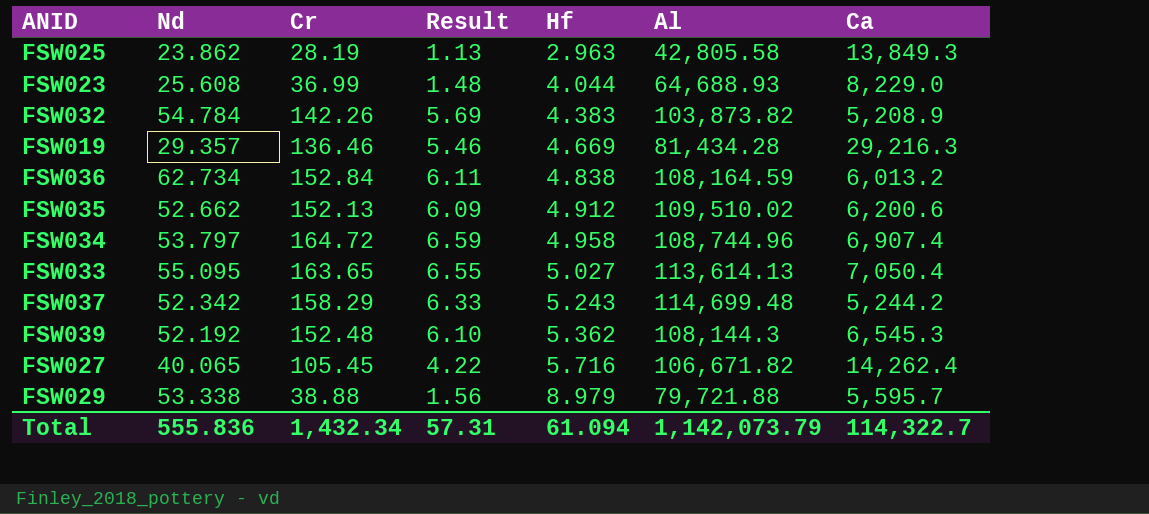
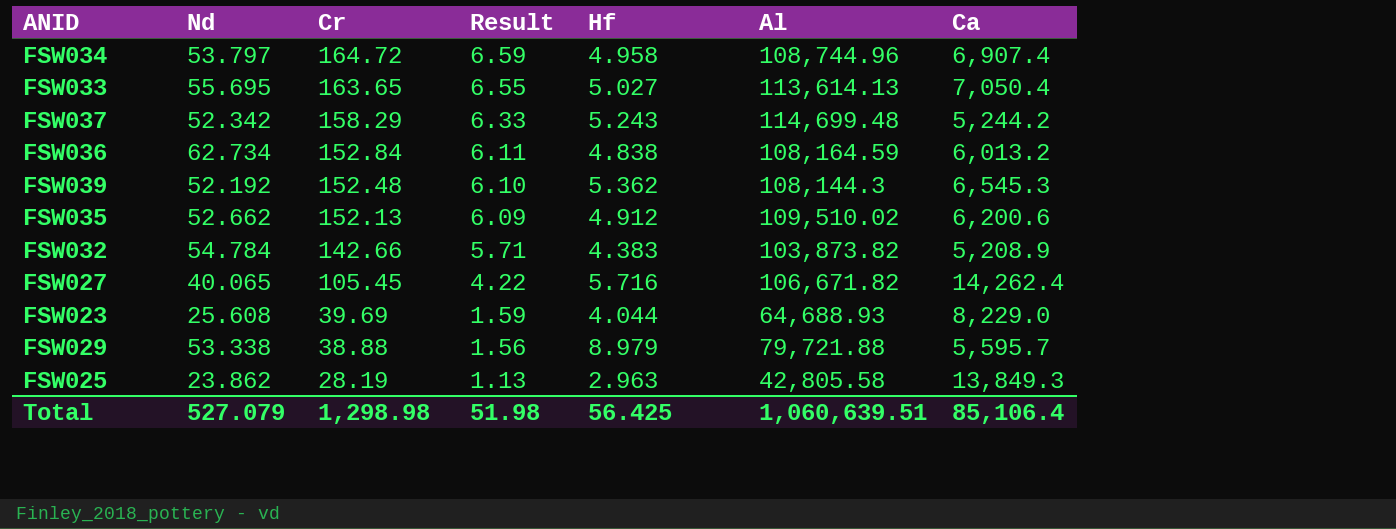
row order: Hf ascending -> Cr descending
row FSW019: 29.357 | 136.46 | 5.46 | 4.669 | 81,434.28 | 29,216.3 -> none
FSW033 | Nd: 55.095 -> 55.695
FSW032 | Cr: 142.26 -> 142.66
FSW032 | Result: 5.69 -> 5.71
FSW023 | Cr: 36.99 -> 39.69
FSW023 | Result: 1.48 -> 1.59
Total | Nd: 555.836 -> 527.079
Total | Cr: 1,432.34 -> 1,298.98
Total | Result: 57.31 -> 51.98
Total | Hf: 61.094 -> 56.425
Total | Al: 1,142,073.79 -> 1,060,639.51
Total | Ca: 114,322.7 -> 85,106.4

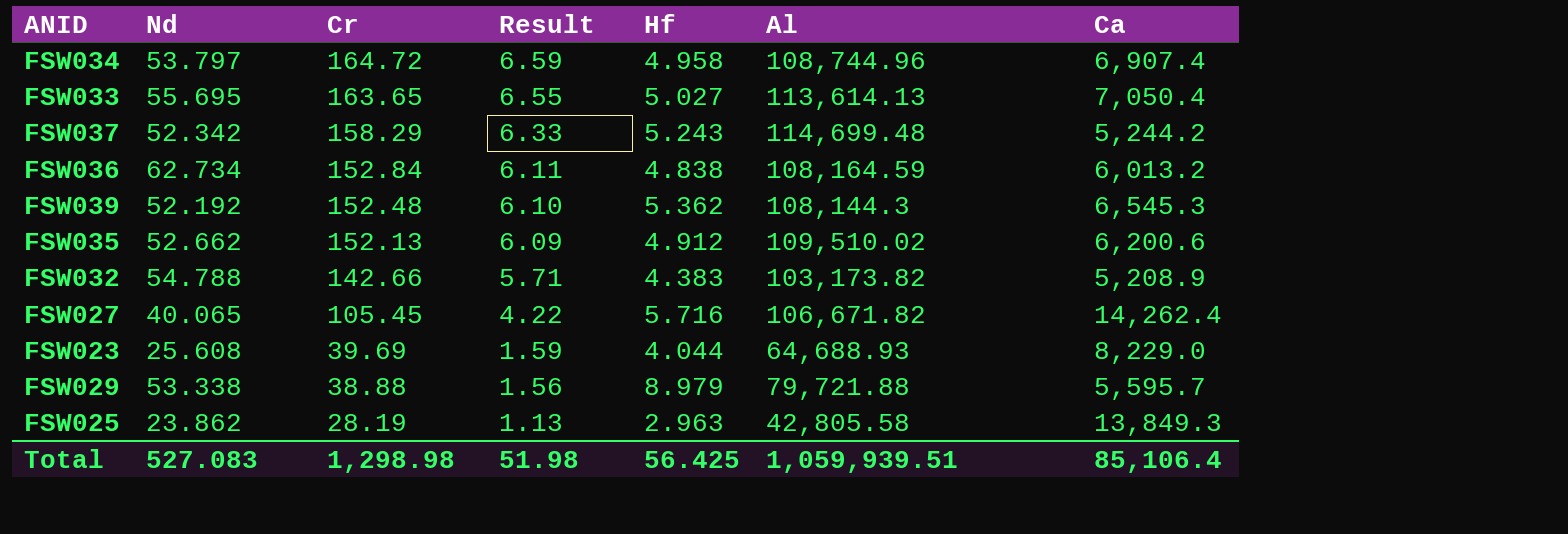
FSW032 | Nd: 54.784 -> 54.788
FSW032 | Al: 103,873.82 -> 103,173.82
Total | Nd: 527.079 -> 527.083
Total | Al: 1,060,639.51 -> 1,059,939.51

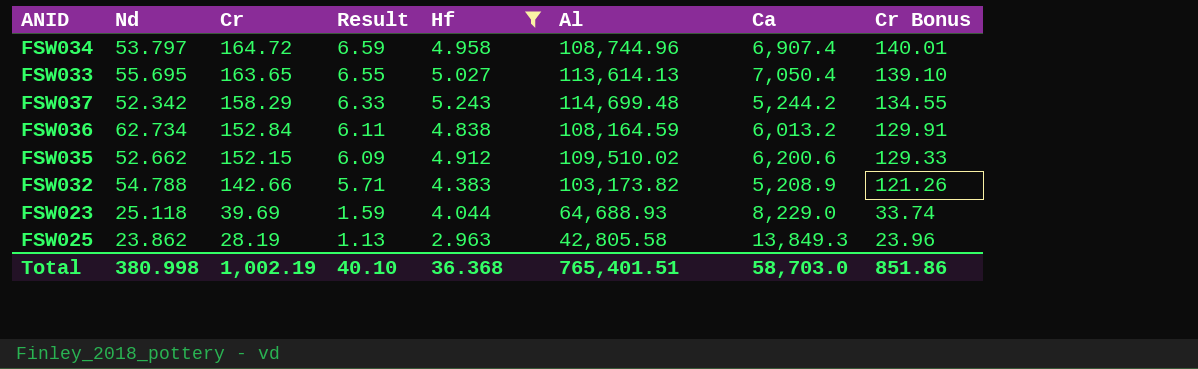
filter: none -> Hf <= 5.243
column Cr Bonus | formula: none -> [Cr] * 0.85
FSW035 | Cr: 152.13 -> 152.15
FSW023 | Nd: 25.608 -> 25.118
Total | Nd: 527.083 -> 380.998
Total | Cr: 1,298.98 -> 1,002.19
Total | Result: 51.98 -> 40.10
Total | Hf: 56.425 -> 36.368
Total | Al: 1,059,939.51 -> 765,401.51
Total | Ca: 85,106.4 -> 58,703.0

